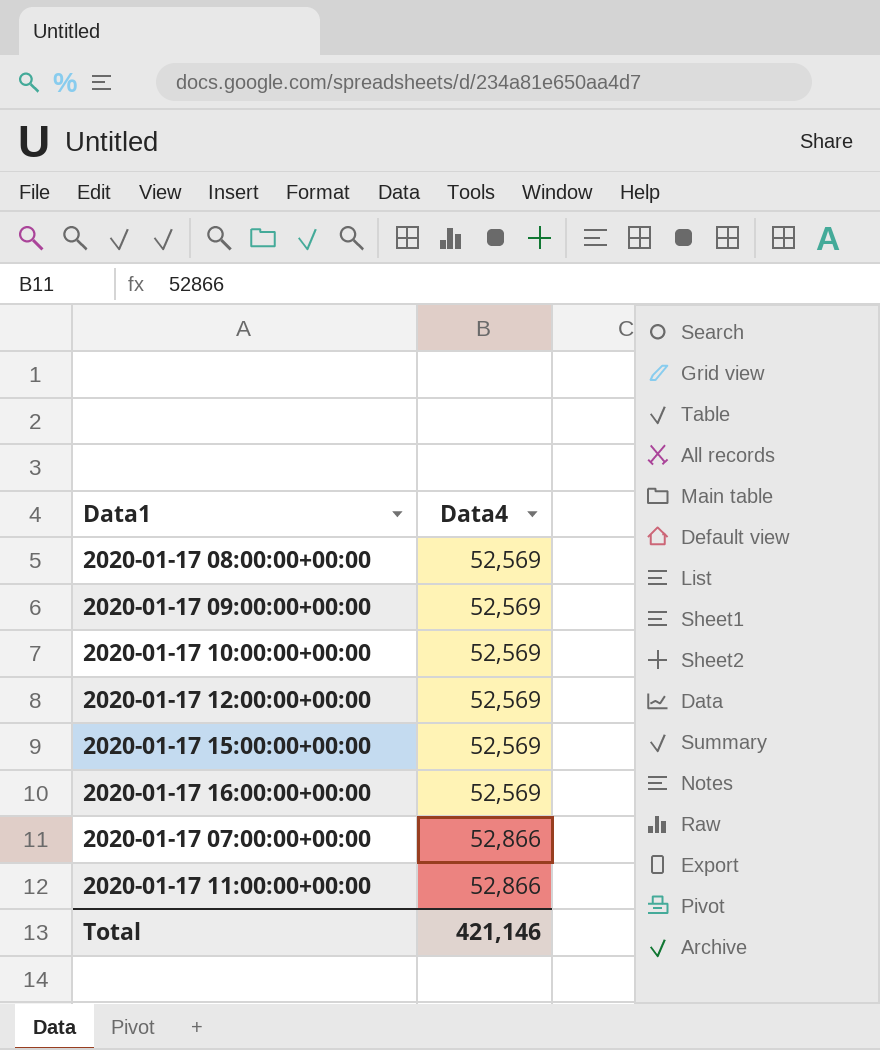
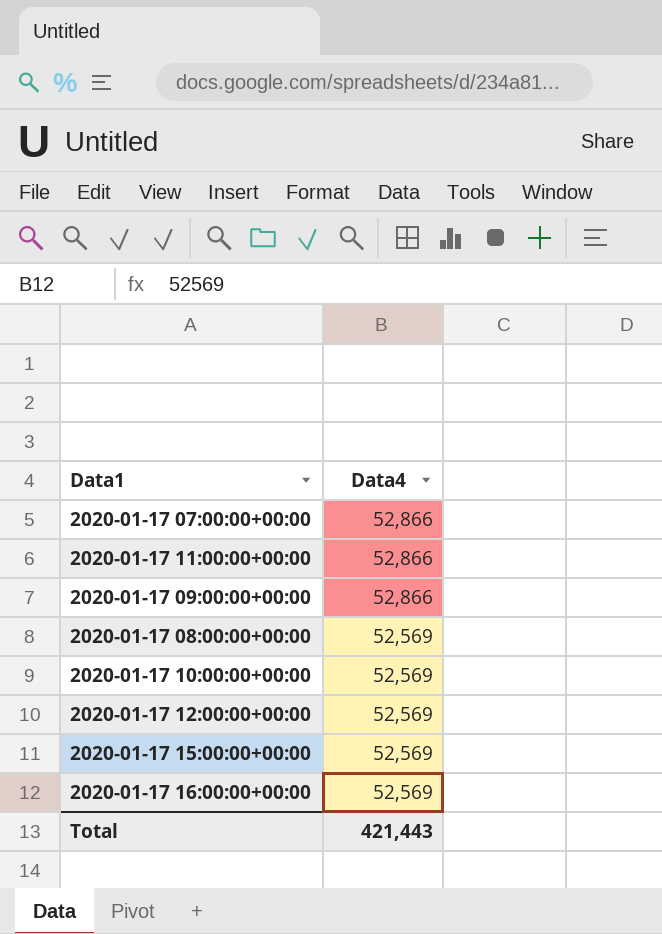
row order: Data4 ascending -> Data4 descending
2020-01-17 09:00:00+00:00 | Data4: 52,569 -> 52,866
Total | Data4: 421,146 -> 421,443

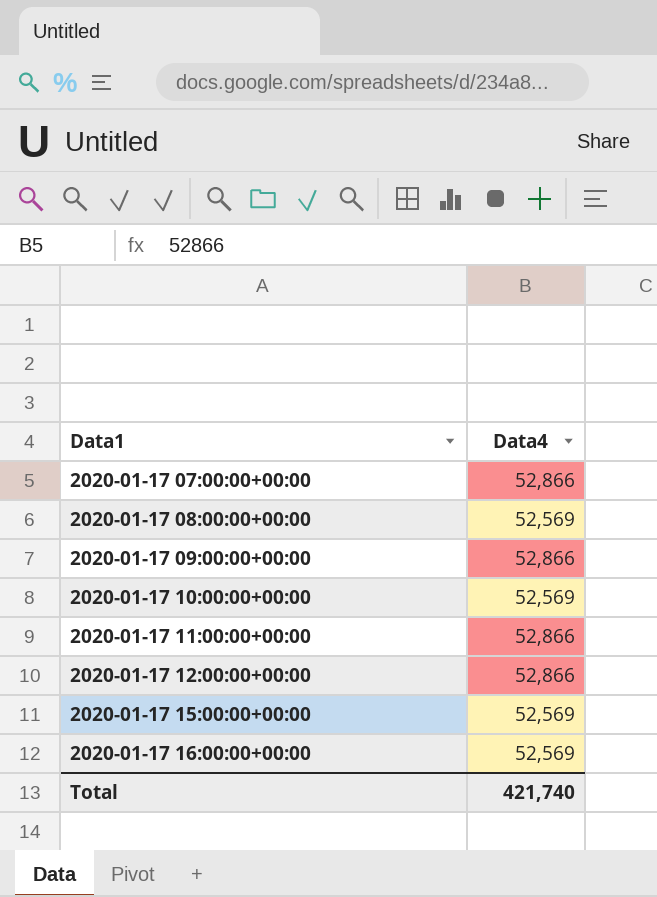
row order: Data4 descending -> Data1 ascending
2020-01-17 12:00:00+00:00 | Data4: 52,569 -> 52,866
Total | Data4: 421,443 -> 421,740

